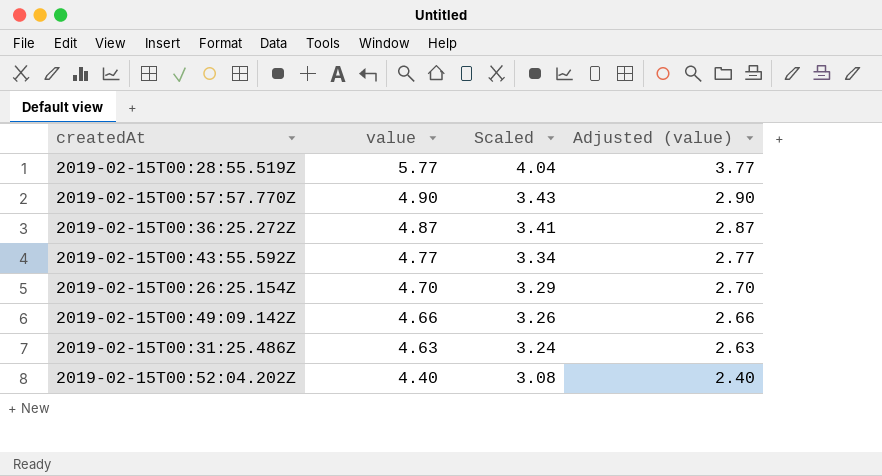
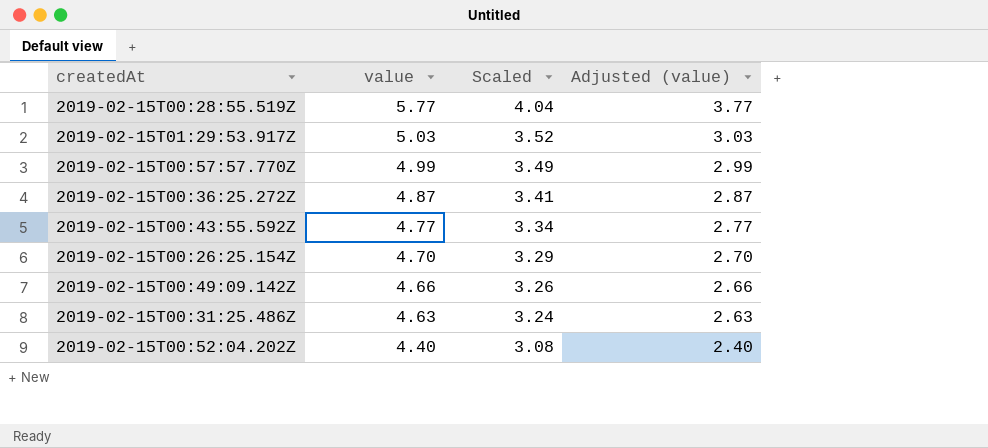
row 2019-02-15T01:29:53.917Z: none -> 5.03 | 3.52 | 3.03
2019-02-15T00:57:57.770Z | value: 4.90 -> 4.99
2019-02-15T00:57:57.770Z | Scaled: 3.43 -> 3.49
2019-02-15T00:57:57.770Z | Adjusted (value): 2.90 -> 2.99

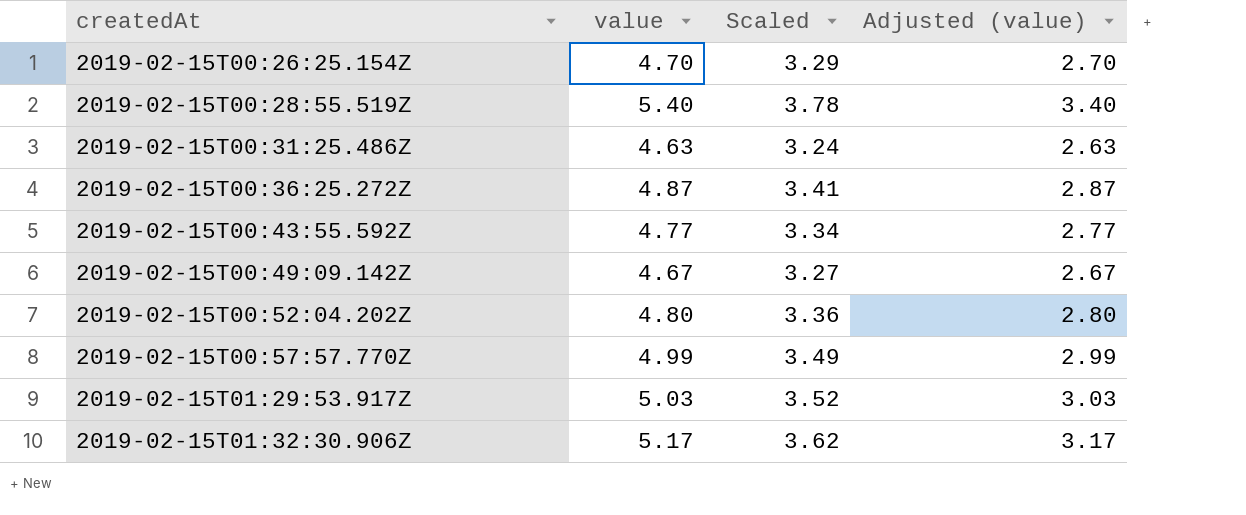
row order: value descending -> createdAt ascending
2019-02-15T00:28:55.519Z | value: 5.77 -> 5.40
2019-02-15T00:28:55.519Z | Scaled: 4.04 -> 3.78
2019-02-15T00:28:55.519Z | Adjusted (value): 3.77 -> 3.40
2019-02-15T00:49:09.142Z | value: 4.66 -> 4.67
2019-02-15T00:49:09.142Z | Scaled: 3.26 -> 3.27
2019-02-15T00:49:09.142Z | Adjusted (value): 2.66 -> 2.67
2019-02-15T00:52:04.202Z | value: 4.40 -> 4.80
2019-02-15T00:52:04.202Z | Scaled: 3.08 -> 3.36
2019-02-15T00:52:04.202Z | Adjusted (value): 2.40 -> 2.80
row 2019-02-15T01:32:30.906Z: none -> 5.17 | 3.62 | 3.17

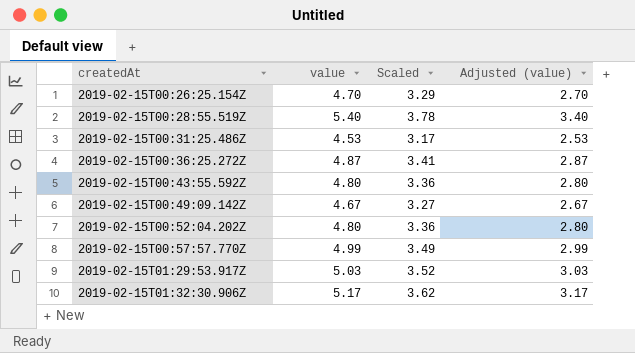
2019-02-15T00:31:25.486Z | value: 4.63 -> 4.53
2019-02-15T00:31:25.486Z | Scaled: 3.24 -> 3.17
2019-02-15T00:31:25.486Z | Adjusted (value): 2.63 -> 2.53
2019-02-15T00:43:55.592Z | value: 4.77 -> 4.80
2019-02-15T00:43:55.592Z | Scaled: 3.34 -> 3.36
2019-02-15T00:43:55.592Z | Adjusted (value): 2.77 -> 2.80

